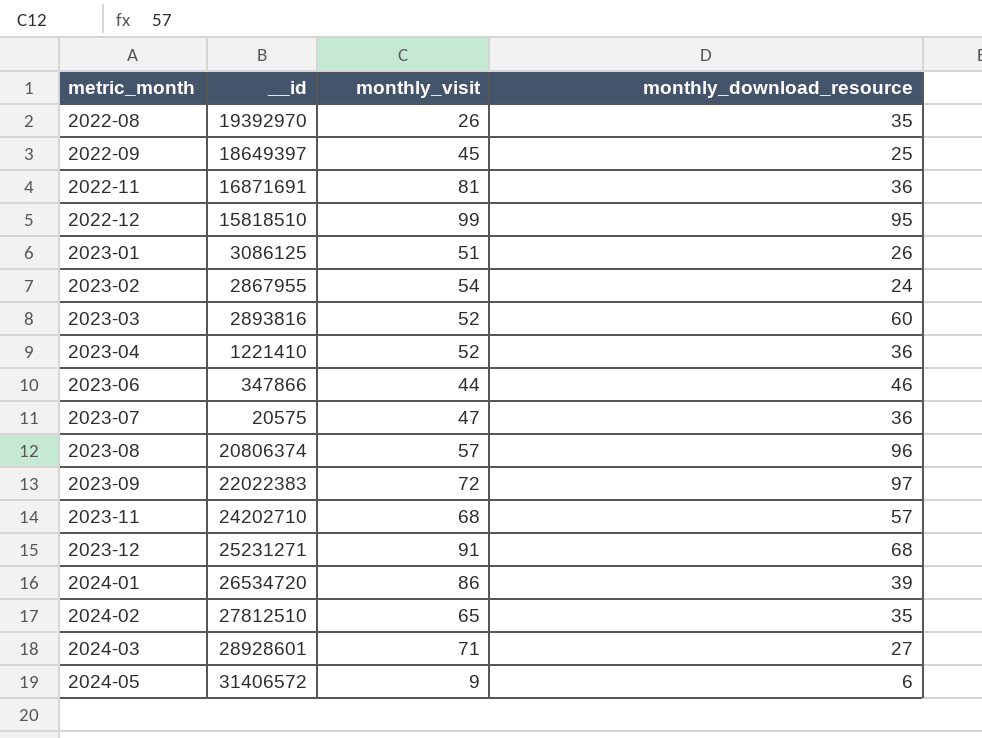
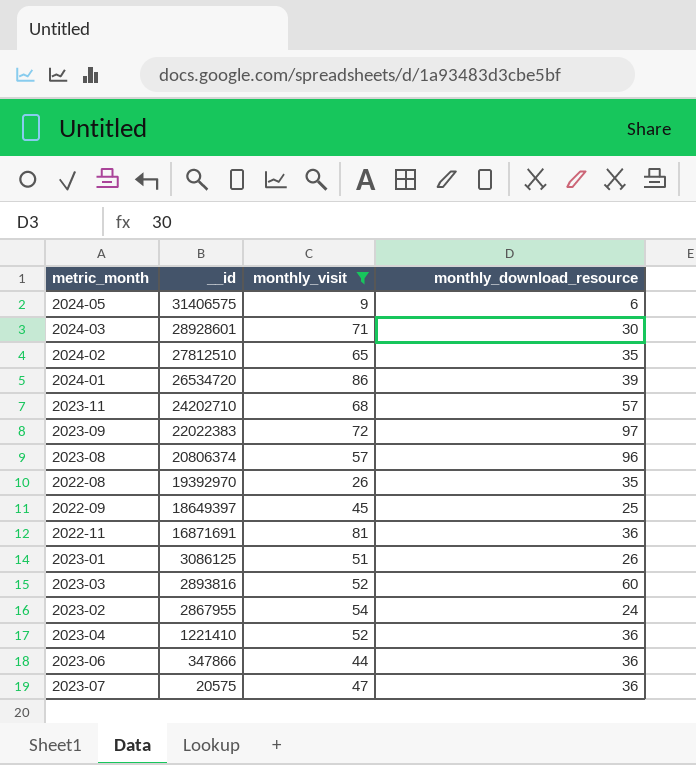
filter: none -> monthly_visit <= 86
row order: metric_month ascending -> __id descending
2024-05 | __id: 31406572 -> 31406575
2024-03 | monthly_download_resource: 27 -> 30
2023-06 | monthly_download_resource: 46 -> 36

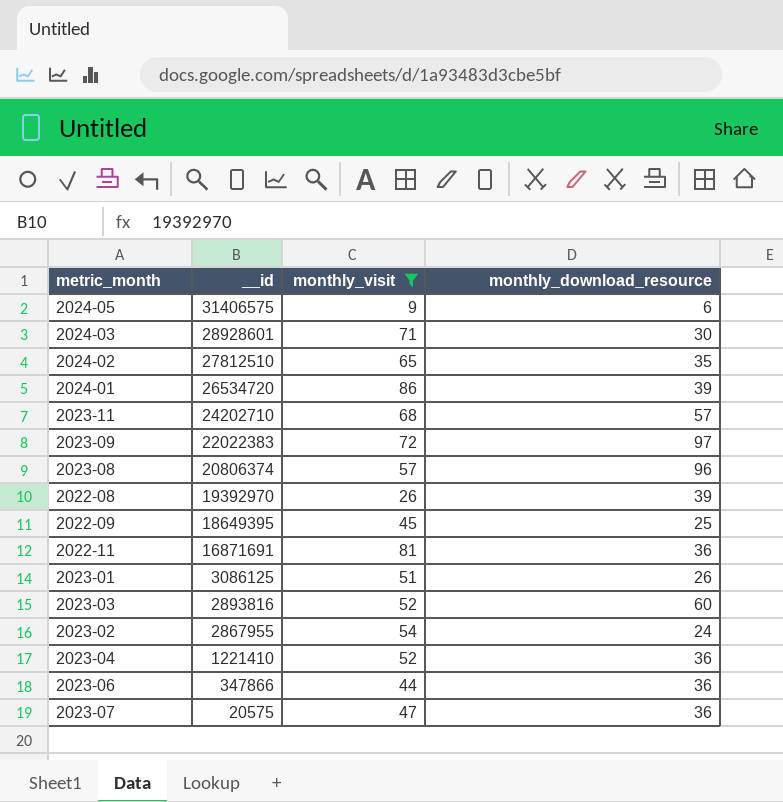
2022-08 | monthly_download_resource: 35 -> 39
2022-09 | __id: 18649397 -> 18649395

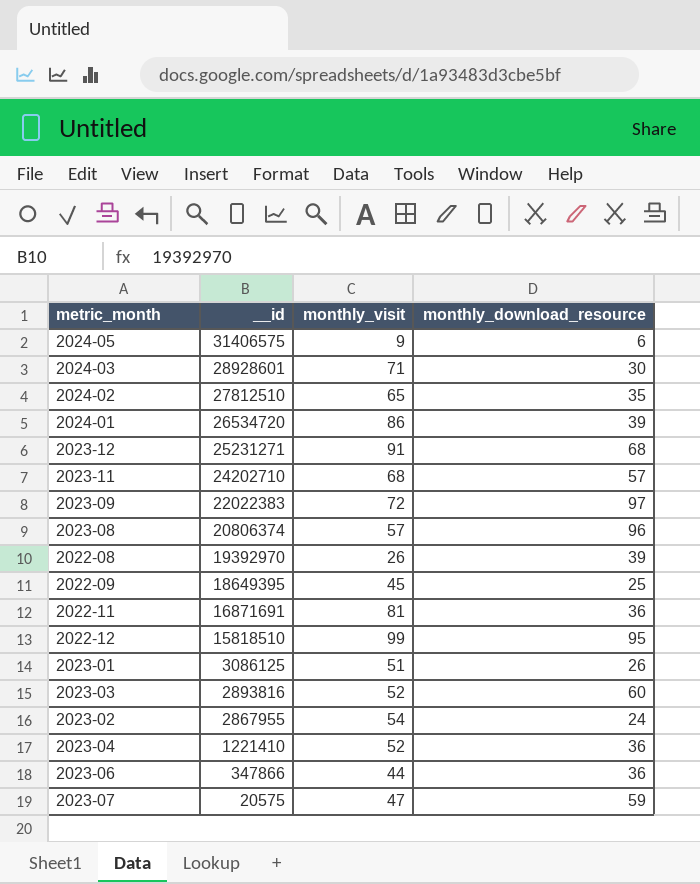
filter: monthly_visit <= 86 -> none
2023-07 | monthly_download_resource: 36 -> 59

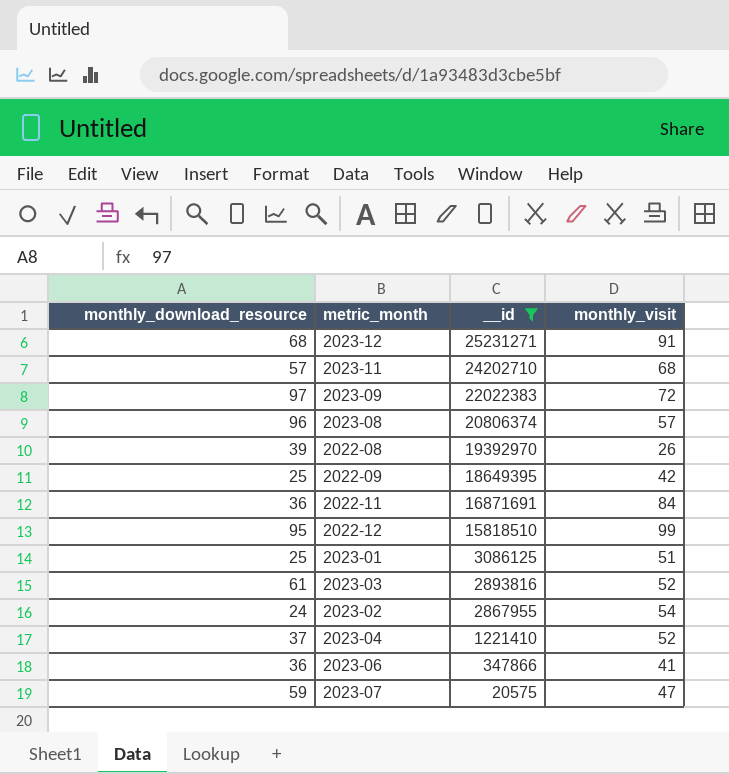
filter: none -> __id <= 25231271
column monthly_download_resource | position: 4 -> 1
2022-09 | monthly_visit: 45 -> 42
2022-11 | monthly_visit: 81 -> 84
2023-01 | monthly_download_resource: 26 -> 25
2023-03 | monthly_download_resource: 60 -> 61
2023-04 | monthly_download_resource: 36 -> 37
2023-06 | monthly_visit: 44 -> 41

